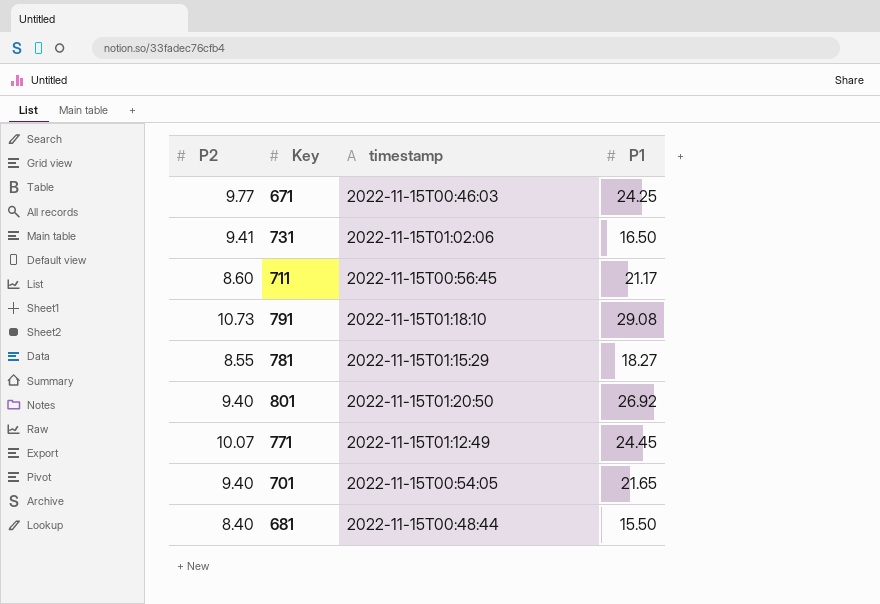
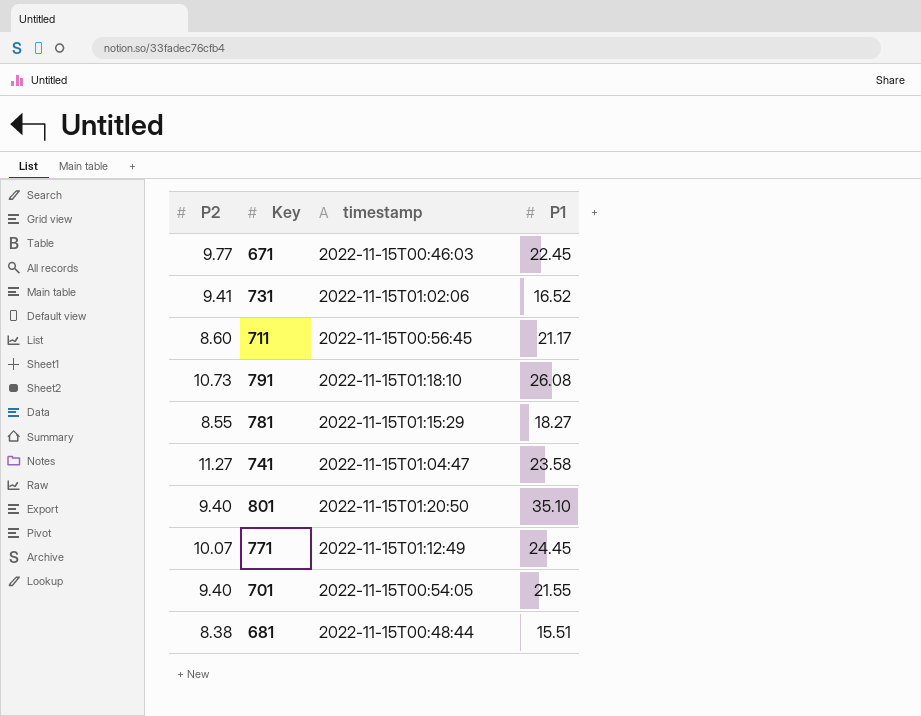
671 | P1: 24.25 -> 22.45
731 | P1: 16.50 -> 16.52
791 | P1: 29.08 -> 26.08
row 741: none -> 11.27 | 2022-11-15T01:04:47 | 23.58
801 | P1: 26.92 -> 35.10
701 | P1: 21.65 -> 21.55
681 | P2: 8.40 -> 8.38
681 | P1: 15.50 -> 15.51

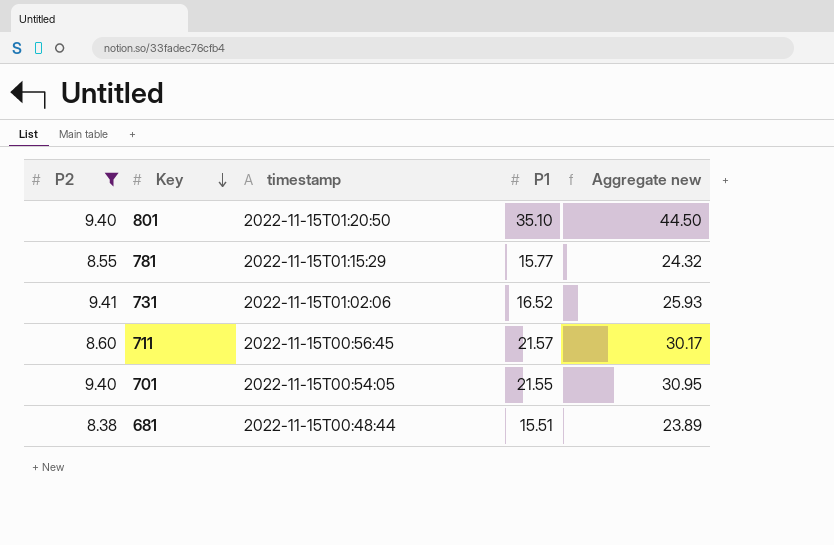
filter: none -> P2 <= 9.41
row order: none -> Key descending
column Aggregate new | formula: none -> [P2] + [P1]
781 | P1: 18.27 -> 15.77
711 | P1: 21.17 -> 21.57

